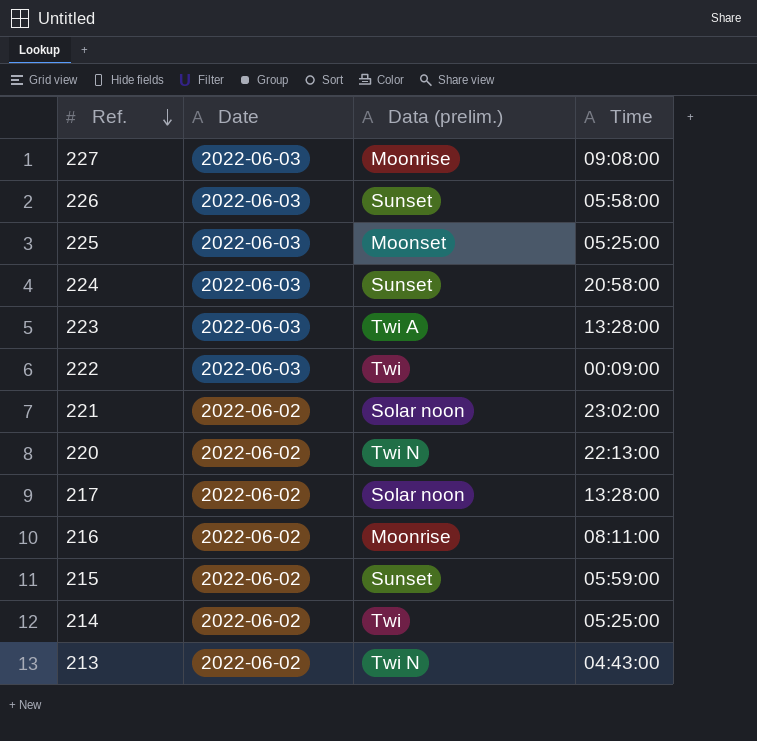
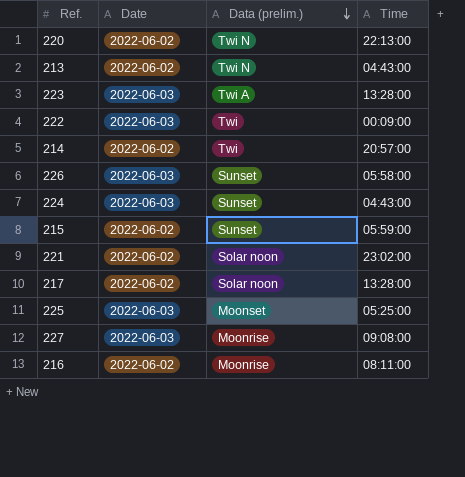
row order: Ref. descending -> Data (prelim.) descending
214 | Time: 05:25:00 -> 20:57:00
224 | Time: 20:58:00 -> 04:43:00

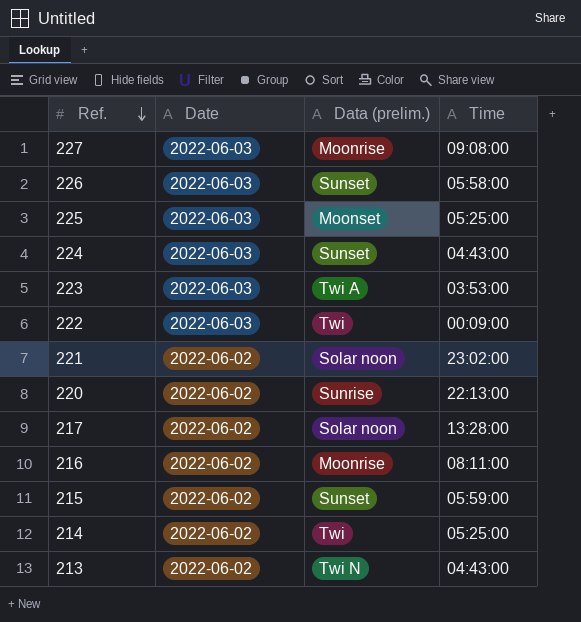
row order: Data (prelim.) descending -> Ref. descending
223 | Time: 13:28:00 -> 03:53:00
220 | Data (prelim.): Twi N -> Sunrise
214 | Time: 20:57:00 -> 05:25:00

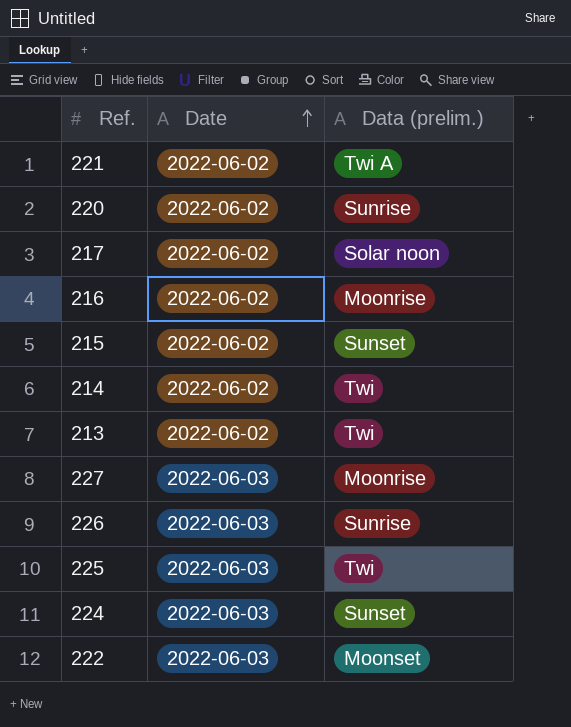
row order: Ref. descending -> Date ascending
column Time | position: 4 -> none
row 223: 2022-06-03 | Twi A | 03:53:00 -> none
221 | Data (prelim.): Solar noon -> Twi A
213 | Data (prelim.): Twi N -> Twi
226 | Data (prelim.): Sunset -> Sunrise
225 | Data (prelim.): Moonset -> Twi
222 | Data (prelim.): Twi -> Moonset

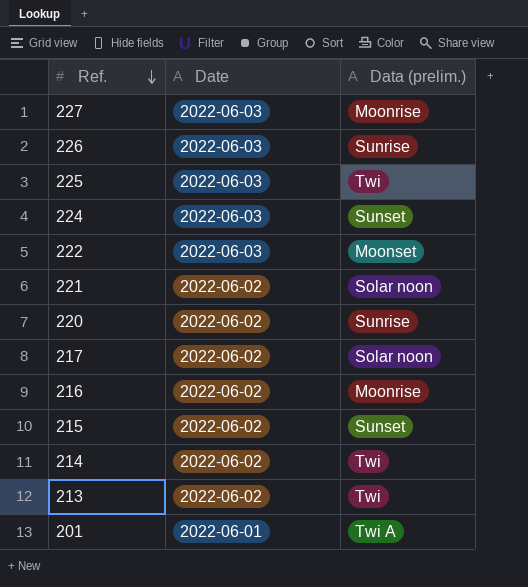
row order: Date ascending -> Ref. descending
221 | Data (prelim.): Twi A -> Solar noon
row 201: none -> 2022-06-01 | Twi A

